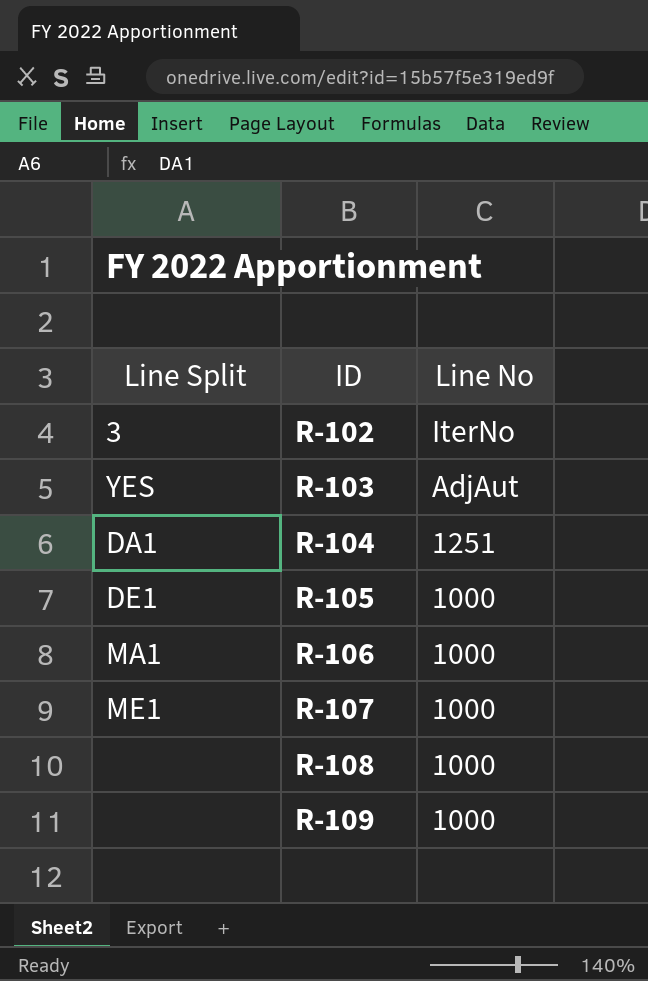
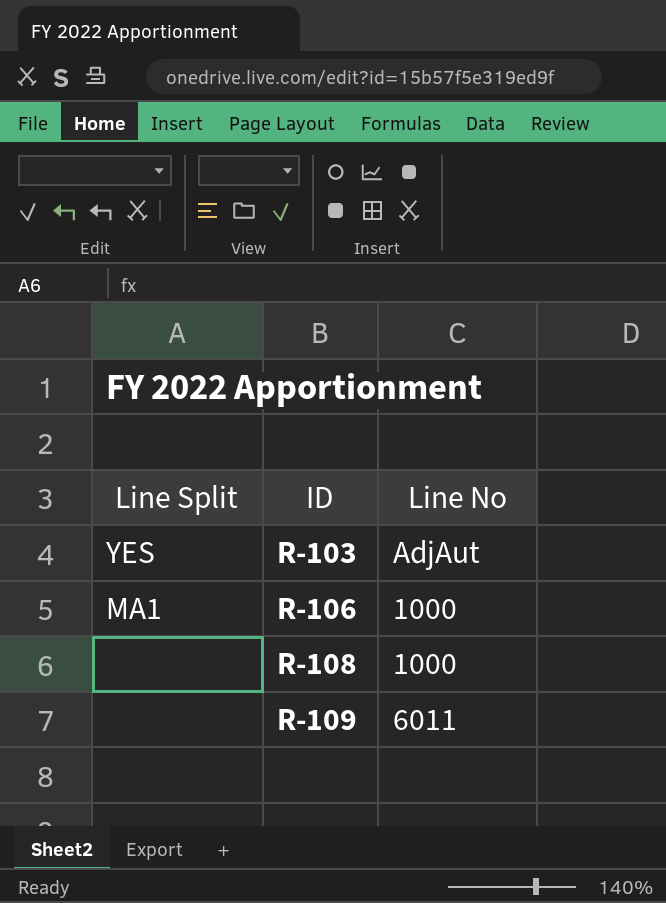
row R-102: 3 | IterNo -> none
row R-104: DA1 | 1251 -> none
row R-105: DE1 | 1000 -> none
row R-107: ME1 | 1000 -> none
R-109 | Line No: 1000 -> 6011

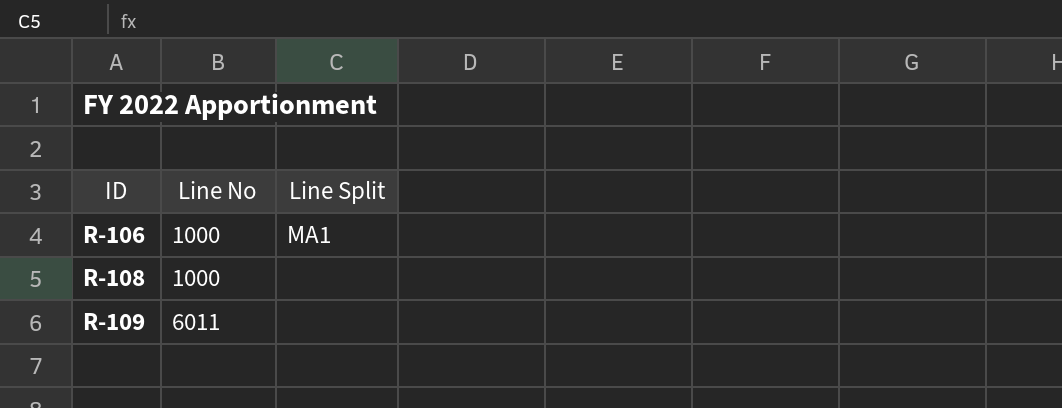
column Line Split | position: 1 -> 3
row R-103: YES | AdjAut -> none

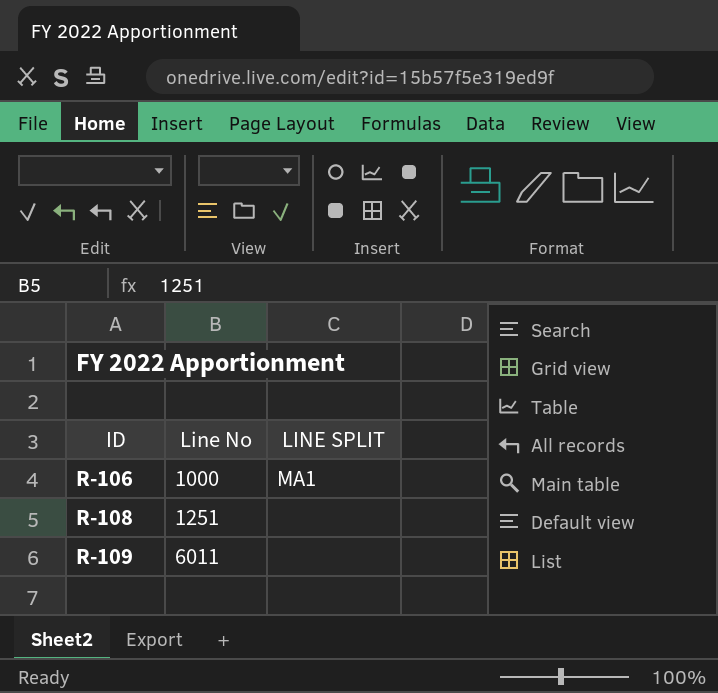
column name: Line Split -> LINE SPLIT
R-108 | Line No: 1000 -> 1251

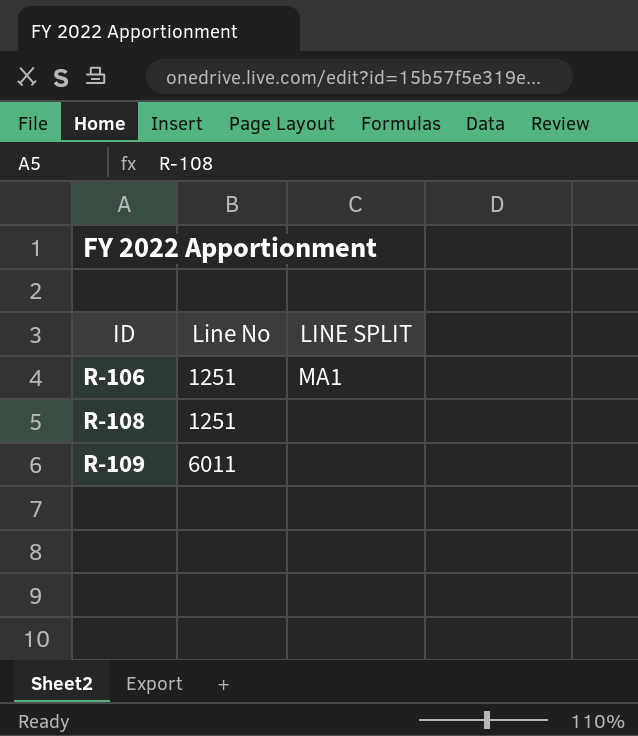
R-106 | Line No: 1000 -> 1251

